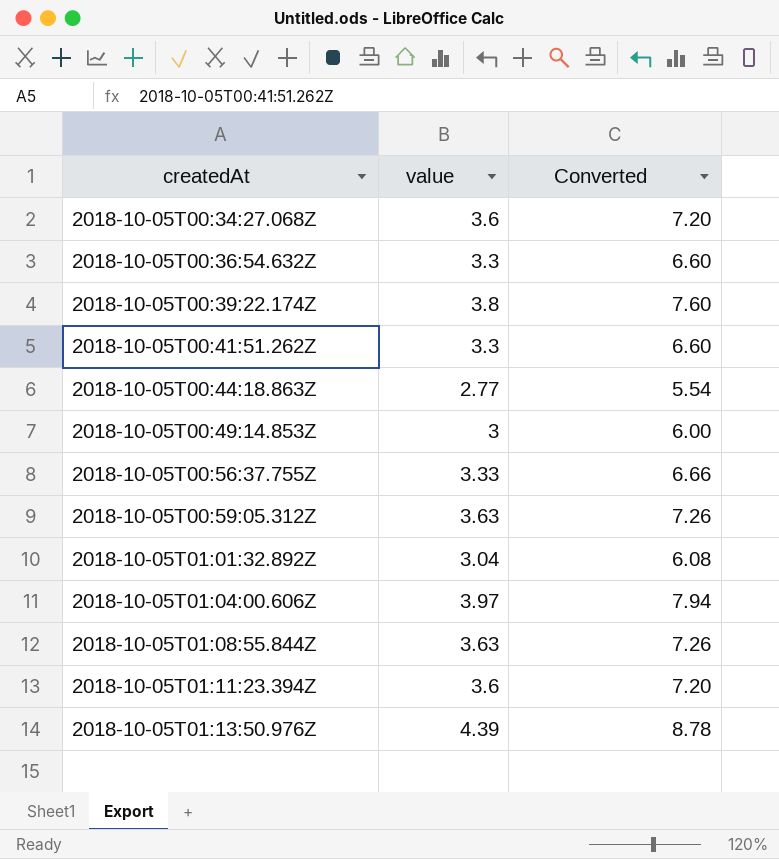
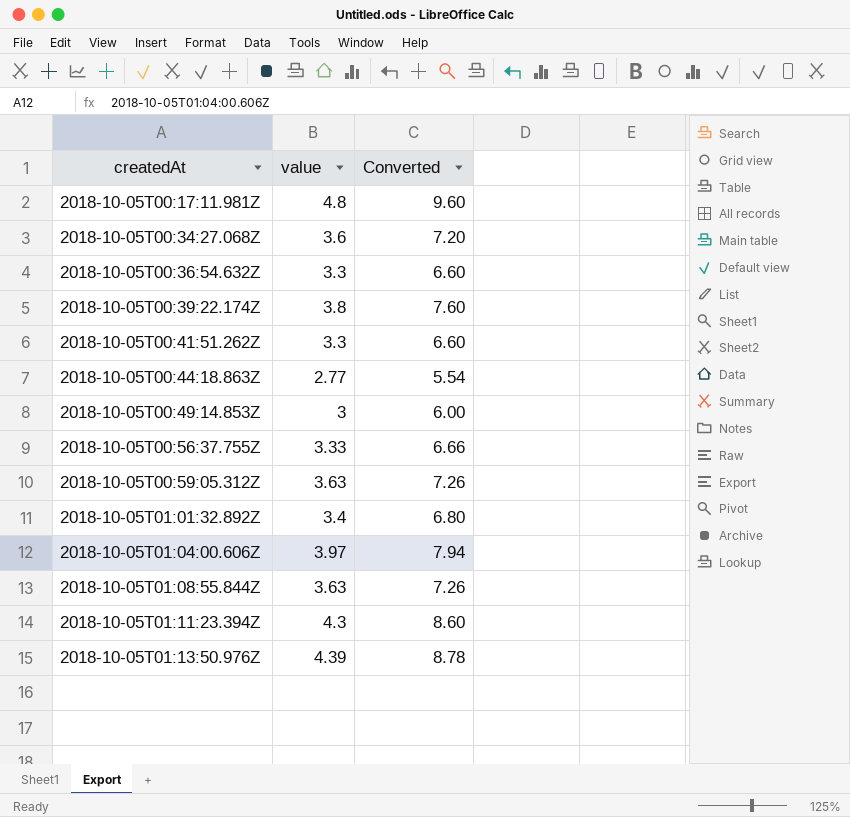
row 2018-10-05T00:17:11.981Z: none -> 4.8 | 9.60
2018-10-05T01:01:32.892Z | value: 3.04 -> 3.4
2018-10-05T01:01:32.892Z | Converted: 6.08 -> 6.80
2018-10-05T01:11:23.394Z | value: 3.6 -> 4.3
2018-10-05T01:11:23.394Z | Converted: 7.20 -> 8.60

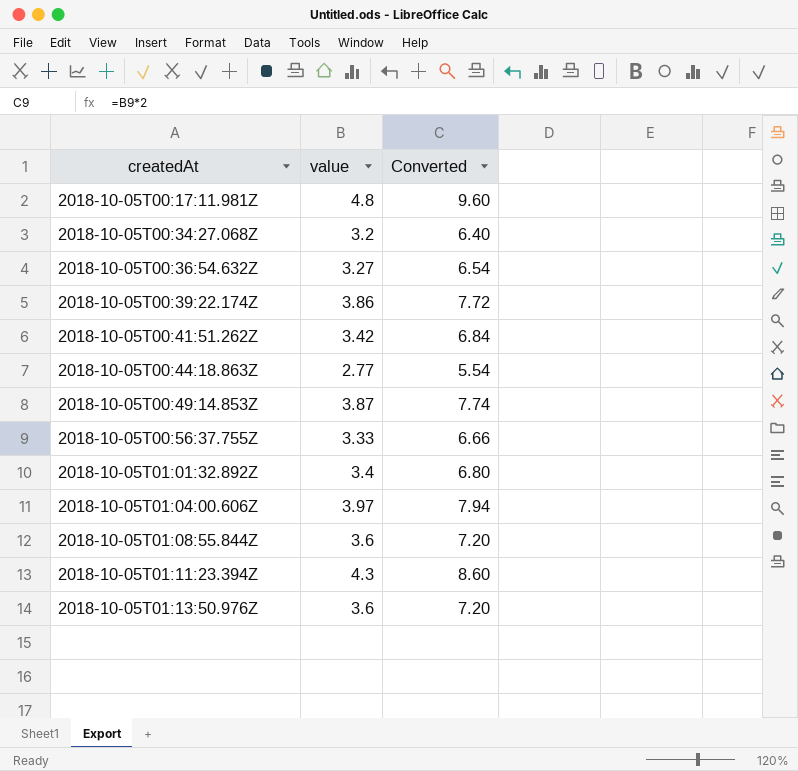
row 2018-10-05T00:59:05.312Z: 3.63 | 7.26 -> none
2018-10-05T00:34:27.068Z | value: 3.6 -> 3.2
2018-10-05T00:34:27.068Z | Converted: 7.20 -> 6.40
2018-10-05T00:36:54.632Z | value: 3.3 -> 3.27
2018-10-05T00:36:54.632Z | Converted: 6.60 -> 6.54
2018-10-05T00:39:22.174Z | value: 3.8 -> 3.86
2018-10-05T00:39:22.174Z | Converted: 7.60 -> 7.72
2018-10-05T00:41:51.262Z | value: 3.3 -> 3.42
2018-10-05T00:41:51.262Z | Converted: 6.60 -> 6.84
2018-10-05T00:49:14.853Z | value: 3 -> 3.87
2018-10-05T00:49:14.853Z | Converted: 6.00 -> 7.74
2018-10-05T01:08:55.844Z | value: 3.63 -> 3.6
2018-10-05T01:08:55.844Z | Converted: 7.26 -> 7.20
2018-10-05T01:13:50.976Z | value: 4.39 -> 3.6
2018-10-05T01:13:50.976Z | Converted: 8.78 -> 7.20

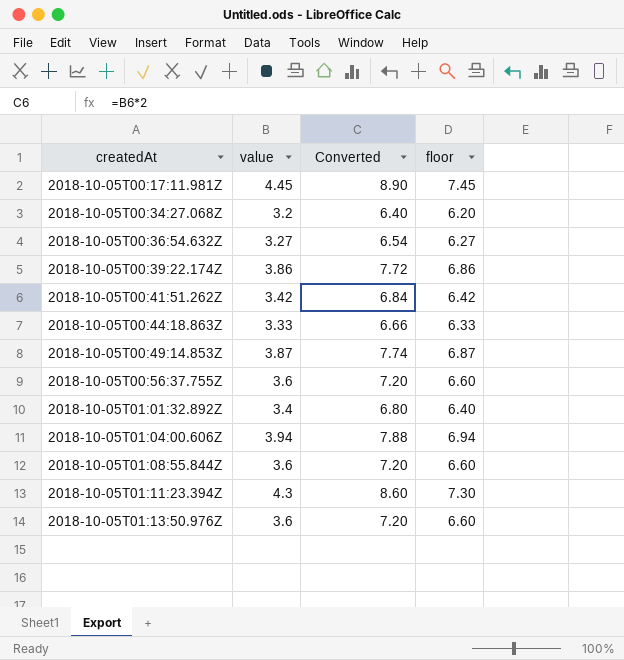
column floor | formula: none -> [value] + 3
2018-10-05T00:17:11.981Z | value: 4.8 -> 4.45
2018-10-05T00:17:11.981Z | Converted: 9.60 -> 8.90
2018-10-05T00:44:18.863Z | value: 2.77 -> 3.33
2018-10-05T00:44:18.863Z | Converted: 5.54 -> 6.66
2018-10-05T00:56:37.755Z | value: 3.33 -> 3.6
2018-10-05T00:56:37.755Z | Converted: 6.66 -> 7.20
2018-10-05T01:04:00.606Z | value: 3.97 -> 3.94
2018-10-05T01:04:00.606Z | Converted: 7.94 -> 7.88

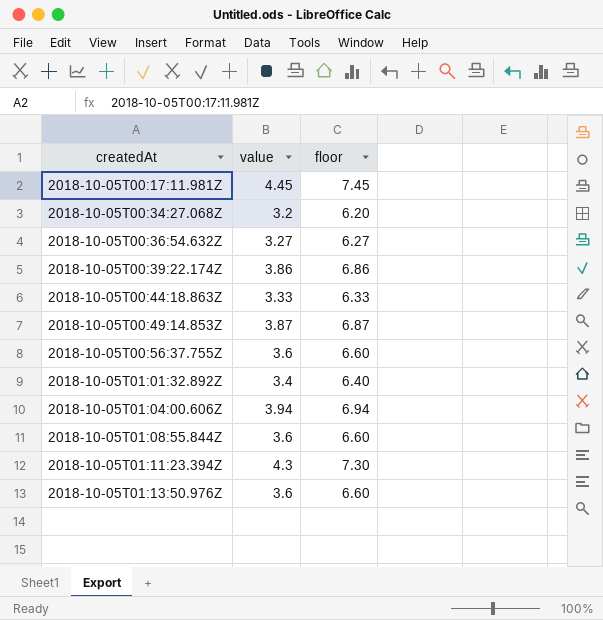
column Converted | formula: [value] * 2 -> none
row 2018-10-05T00:41:51.262Z: 3.42 | 6.84 | 6.42 -> none

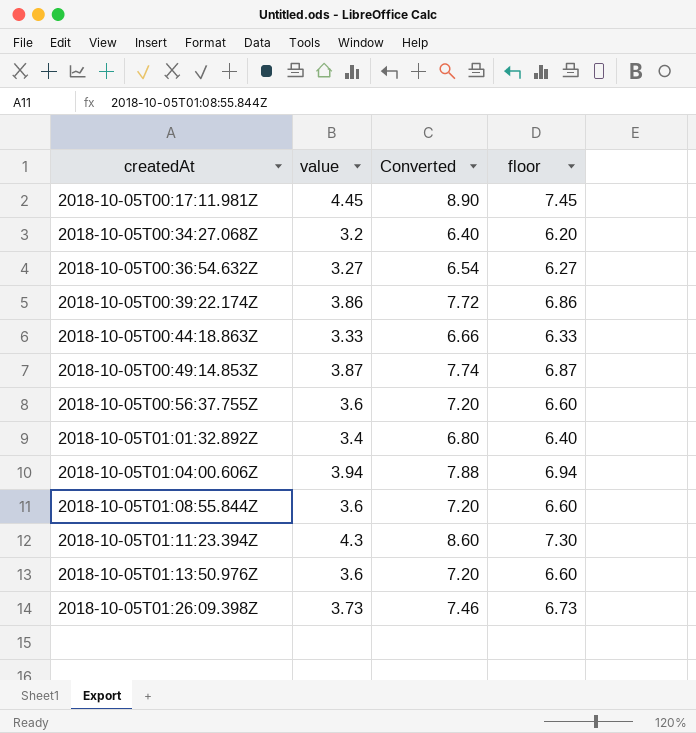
column Converted | formula: none -> [value] * 2
row 2018-10-05T01:26:09.398Z: none -> 3.73 | 7.46 | 6.73

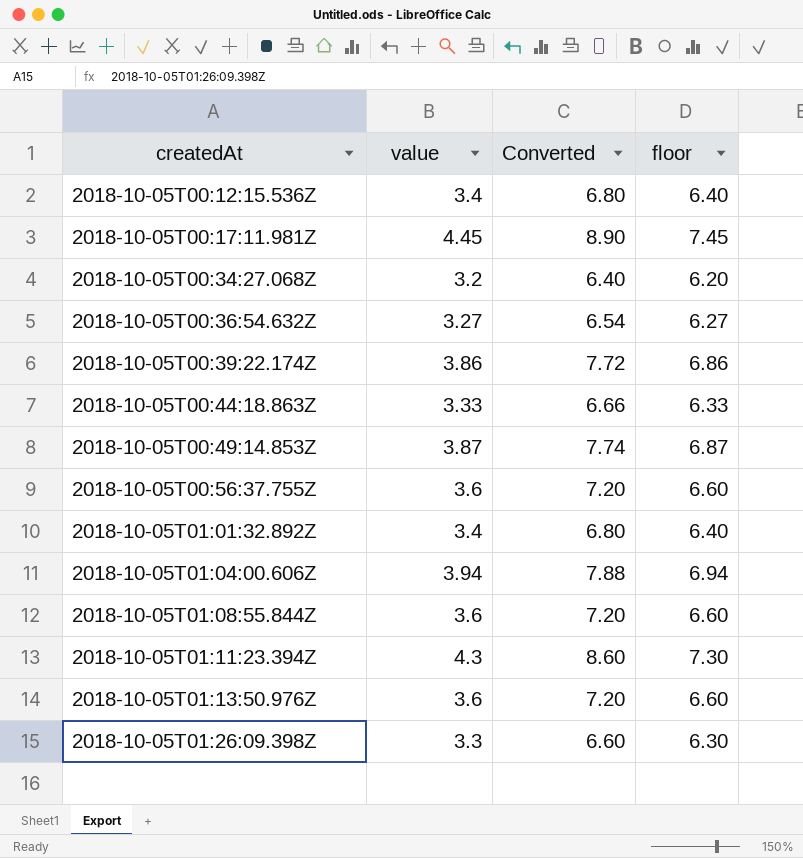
row 2018-10-05T00:12:15.536Z: none -> 3.4 | 6.80 | 6.40
2018-10-05T01:26:09.398Z | value: 3.73 -> 3.3
2018-10-05T01:26:09.398Z | Converted: 7.46 -> 6.60
2018-10-05T01:26:09.398Z | floor: 6.73 -> 6.30

